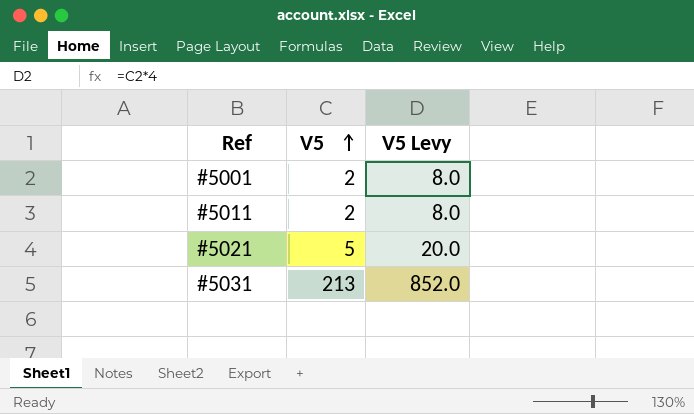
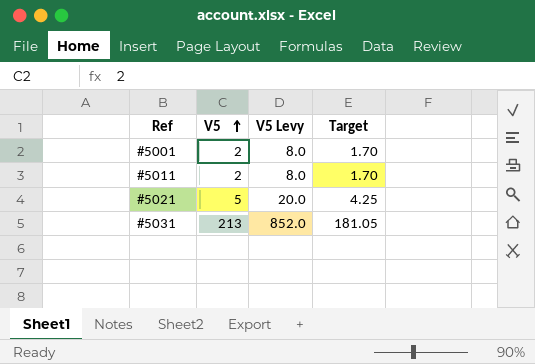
column Target | formula: none -> [V5] * 0.85

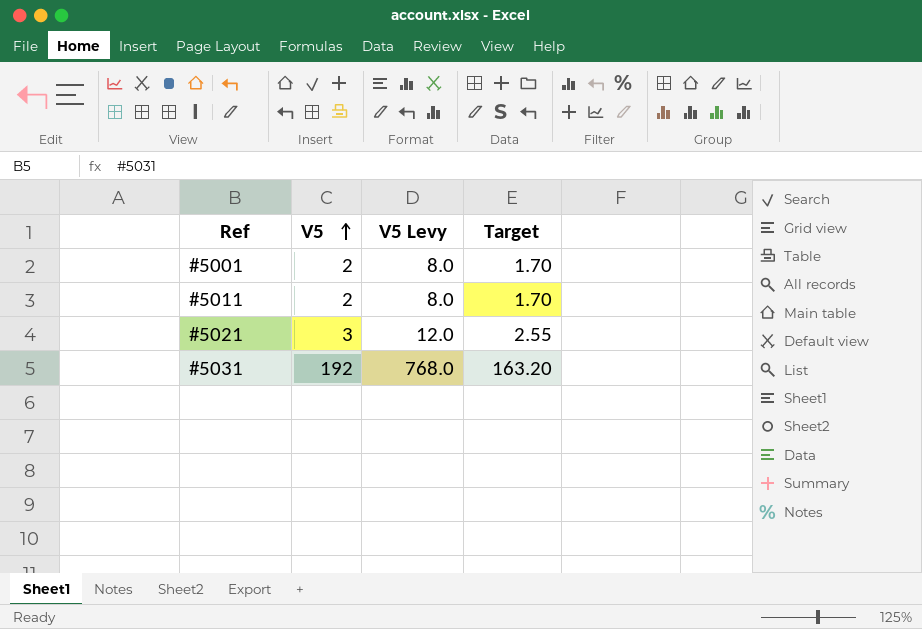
#5021 | V5: 5 -> 3
#5021 | V5 Levy: 20.0 -> 12.0
#5021 | Target: 4.25 -> 2.55
#5031 | V5: 213 -> 192
#5031 | V5 Levy: 852.0 -> 768.0
#5031 | Target: 181.05 -> 163.20

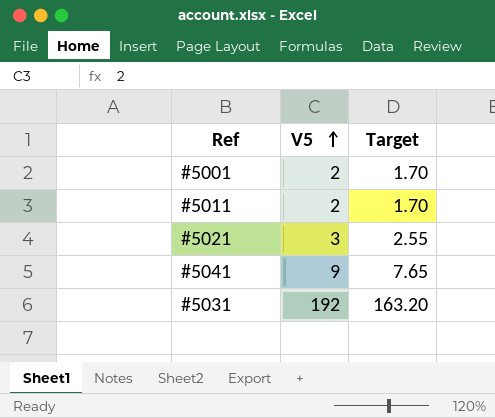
column V5 Levy | formula: [V5] * 4 -> none
row #5041: none -> 9 | 7.65

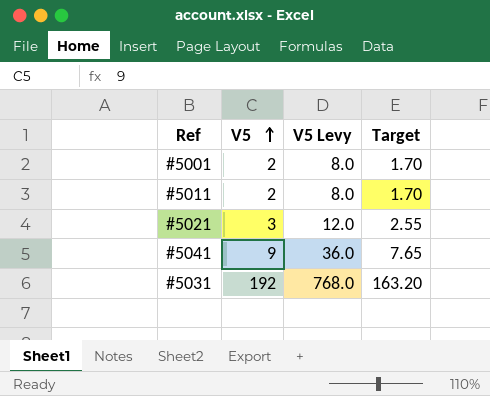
column V5 Levy | formula: none -> [V5] * 4

